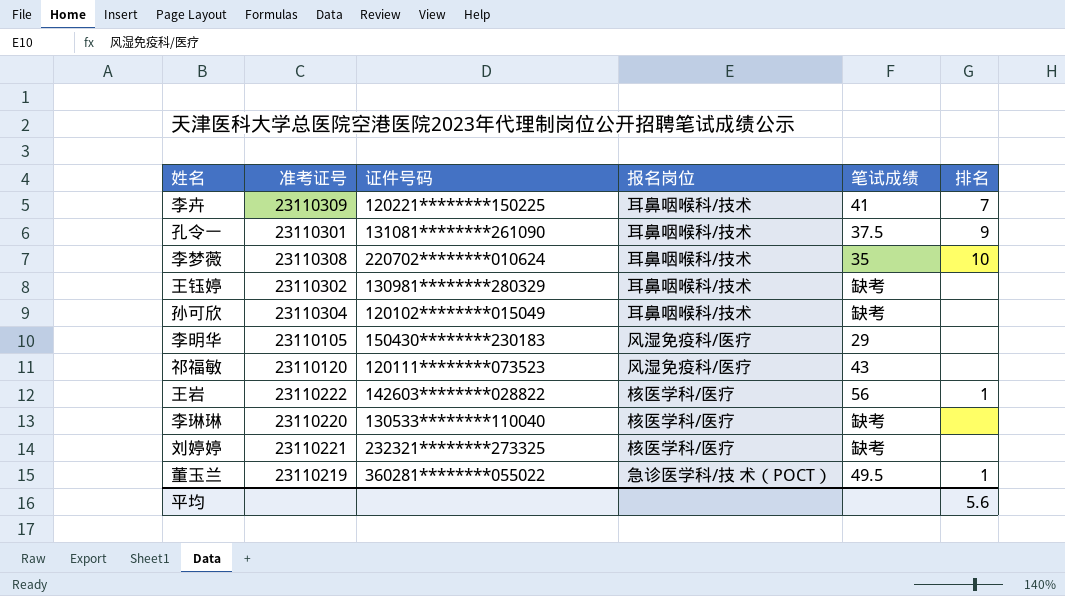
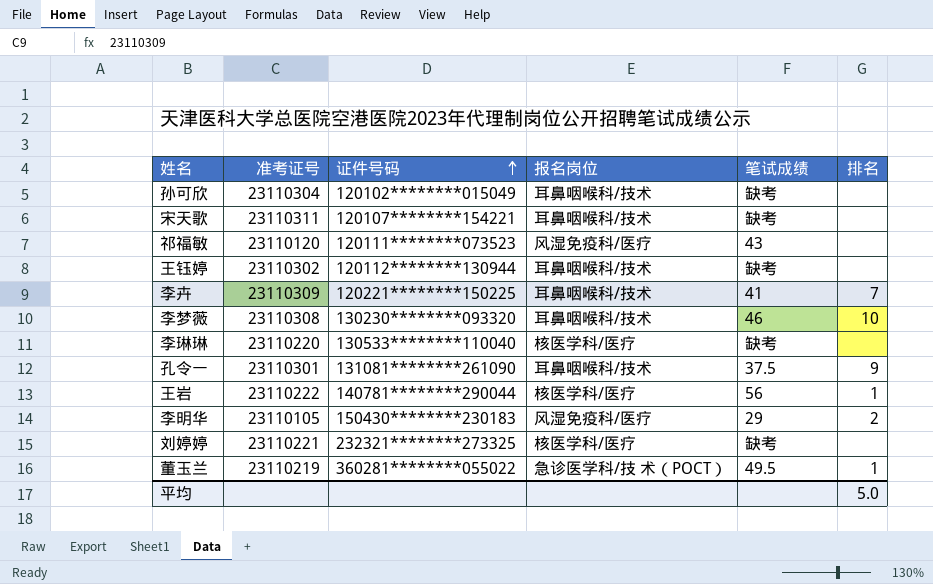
row order: none -> 证件号码 ascending
row 宋天歌: none -> 23110311 | 120107********154221 | 耳鼻咽喉科/技术 | 缺考 | none
王钰婷 | 证件号码: 130981********280329 -> 120112********130944
李梦薇 | 证件号码: 220702********010624 -> 130230********093320
李梦薇 | 笔试成绩: 35 -> 46
王岩 | 证件号码: 142603********028822 -> 140781********290044
李明华 | 排名: none -> 2
平均 | 排名: 5.6 -> 5.0

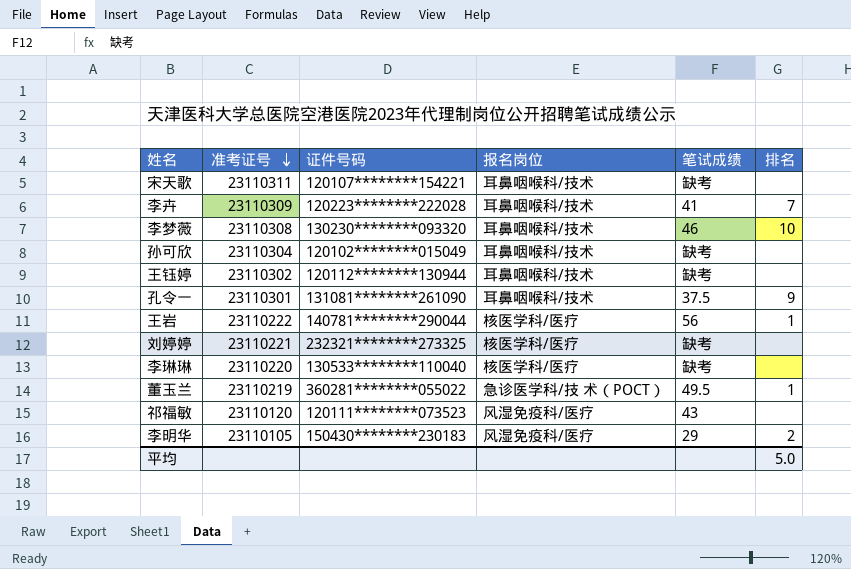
row order: 证件号码 ascending -> 准考证号 descending
李卉 | 证件号码: 120221********150225 -> 120223********222028

